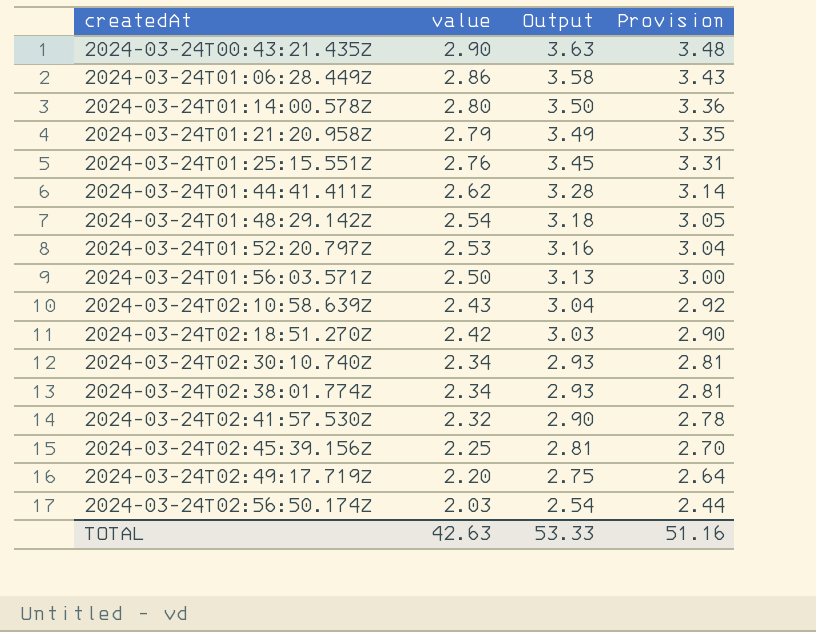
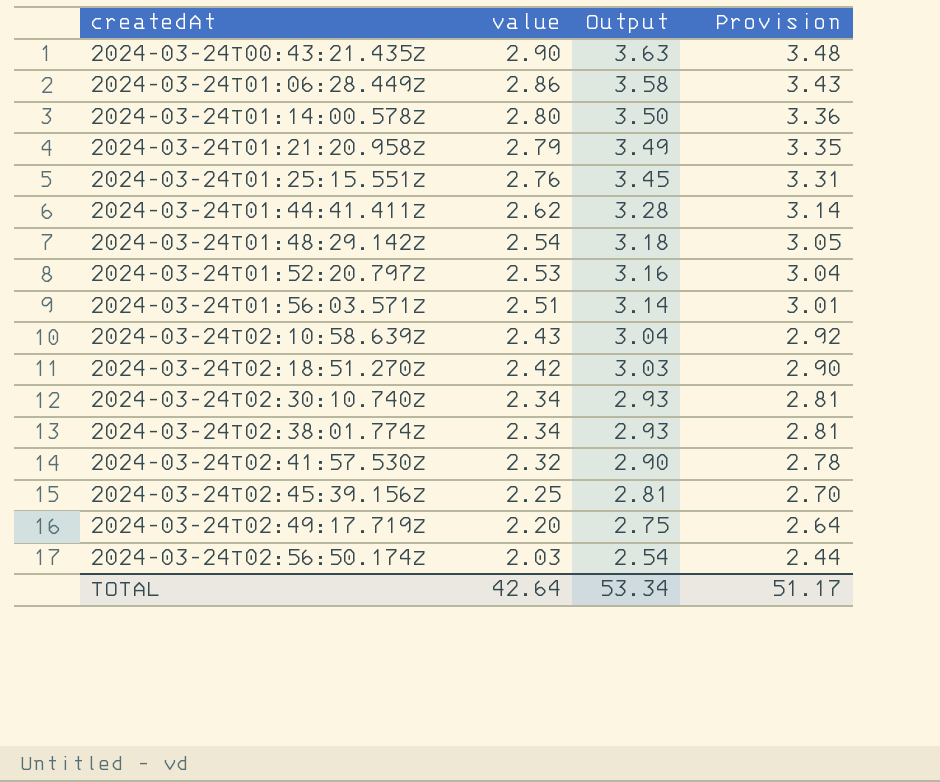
2024-03-24T01:56:03.571Z | value: 2.50 -> 2.51
2024-03-24T01:56:03.571Z | Output: 3.13 -> 3.14
2024-03-24T01:56:03.571Z | Provision: 3.00 -> 3.01
TOTAL | value: 42.63 -> 42.64
TOTAL | Output: 53.33 -> 53.34
TOTAL | Provision: 51.16 -> 51.17

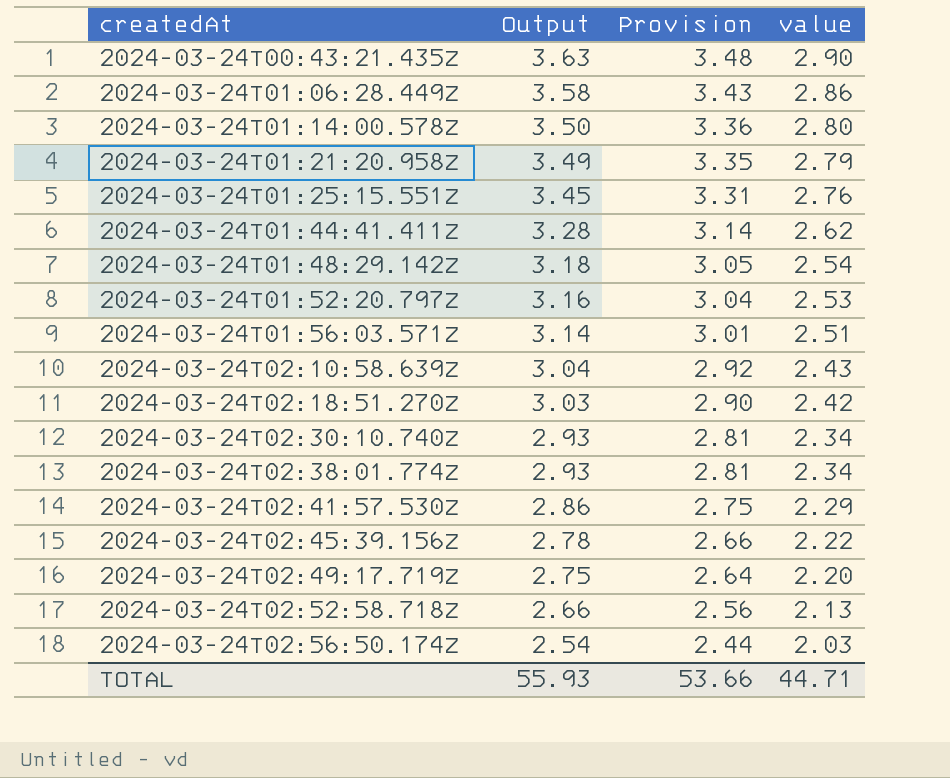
column value | position: 2 -> 4
2024-03-24T02:41:57.530Z | Output: 2.90 -> 2.86
2024-03-24T02:41:57.530Z | Provision: 2.78 -> 2.75
2024-03-24T02:41:57.530Z | value: 2.32 -> 2.29
2024-03-24T02:45:39.156Z | Output: 2.81 -> 2.78
2024-03-24T02:45:39.156Z | Provision: 2.70 -> 2.66
2024-03-24T02:45:39.156Z | value: 2.25 -> 2.22
row 2024-03-24T02:52:58.718Z: none -> 2.66 | 2.56 | 2.13
TOTAL | Output: 53.34 -> 55.93
TOTAL | Provision: 51.17 -> 53.66
TOTAL | value: 42.64 -> 44.71

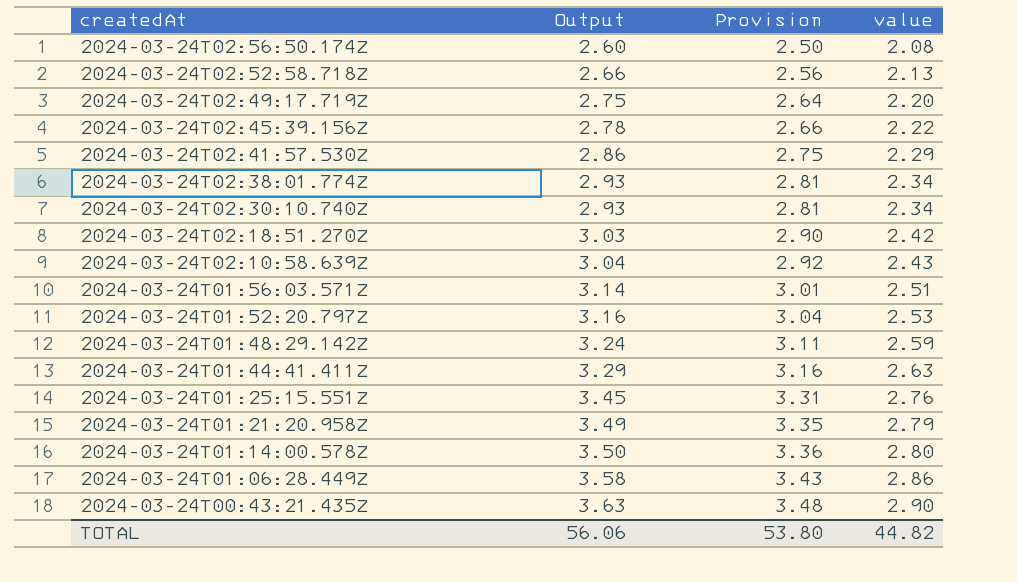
row order: createdAt ascending -> createdAt descending
2024-03-24T02:56:50.174Z | Output: 2.54 -> 2.60
2024-03-24T02:56:50.174Z | Provision: 2.44 -> 2.50
2024-03-24T02:56:50.174Z | value: 2.03 -> 2.08
2024-03-24T01:48:29.142Z | Output: 3.18 -> 3.24
2024-03-24T01:48:29.142Z | Provision: 3.05 -> 3.11
2024-03-24T01:48:29.142Z | value: 2.54 -> 2.59
2024-03-24T01:44:41.411Z | Output: 3.28 -> 3.29
2024-03-24T01:44:41.411Z | Provision: 3.14 -> 3.16
2024-03-24T01:44:41.411Z | value: 2.62 -> 2.63
TOTAL | Output: 55.93 -> 56.06
TOTAL | Provision: 53.66 -> 53.80
TOTAL | value: 44.71 -> 44.82

